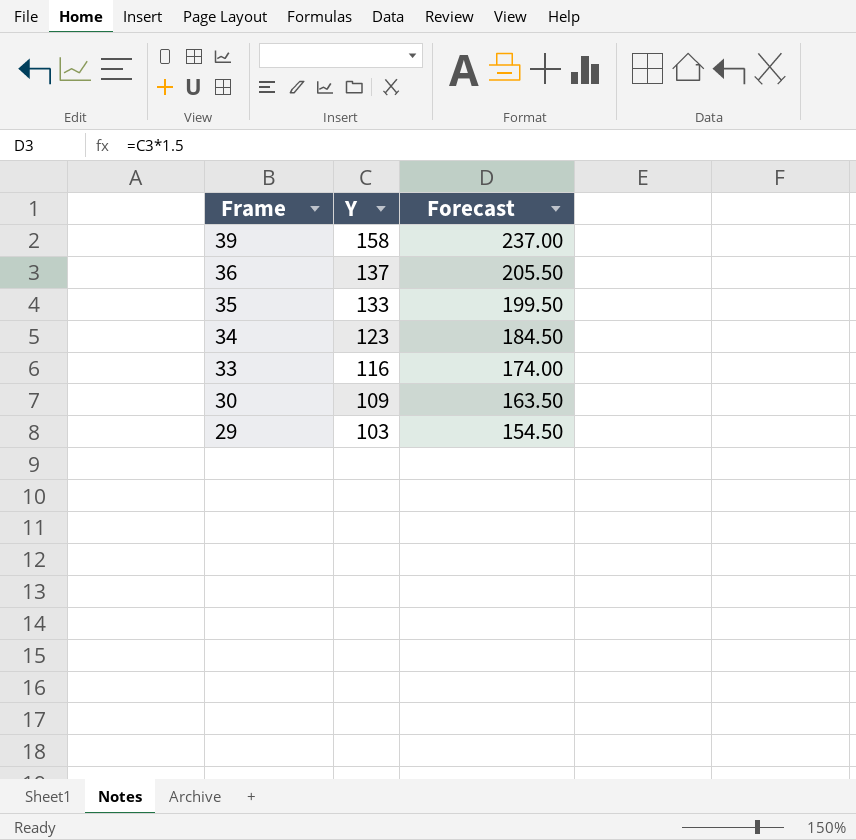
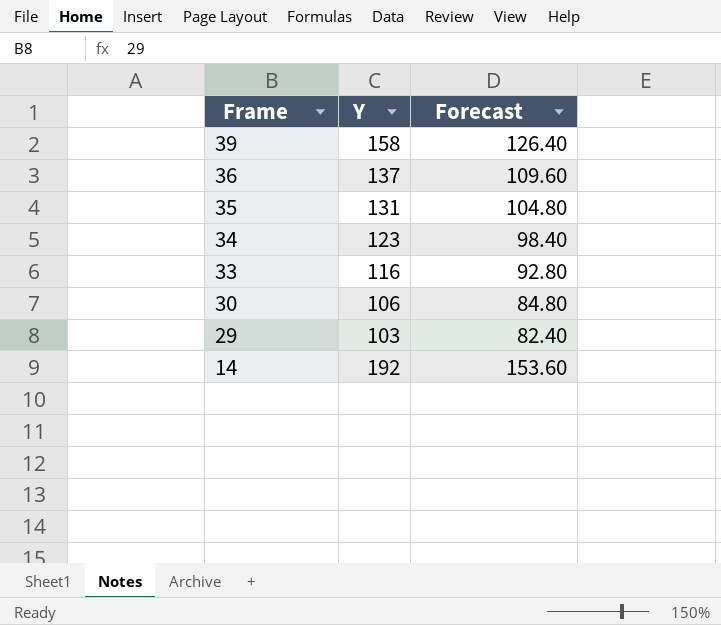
column Forecast | formula: [Y] * 1.5 -> [Y] * 0.8
35 | Y: 133 -> 131
30 | Y: 109 -> 106
row 14: none -> 192 | 153.60

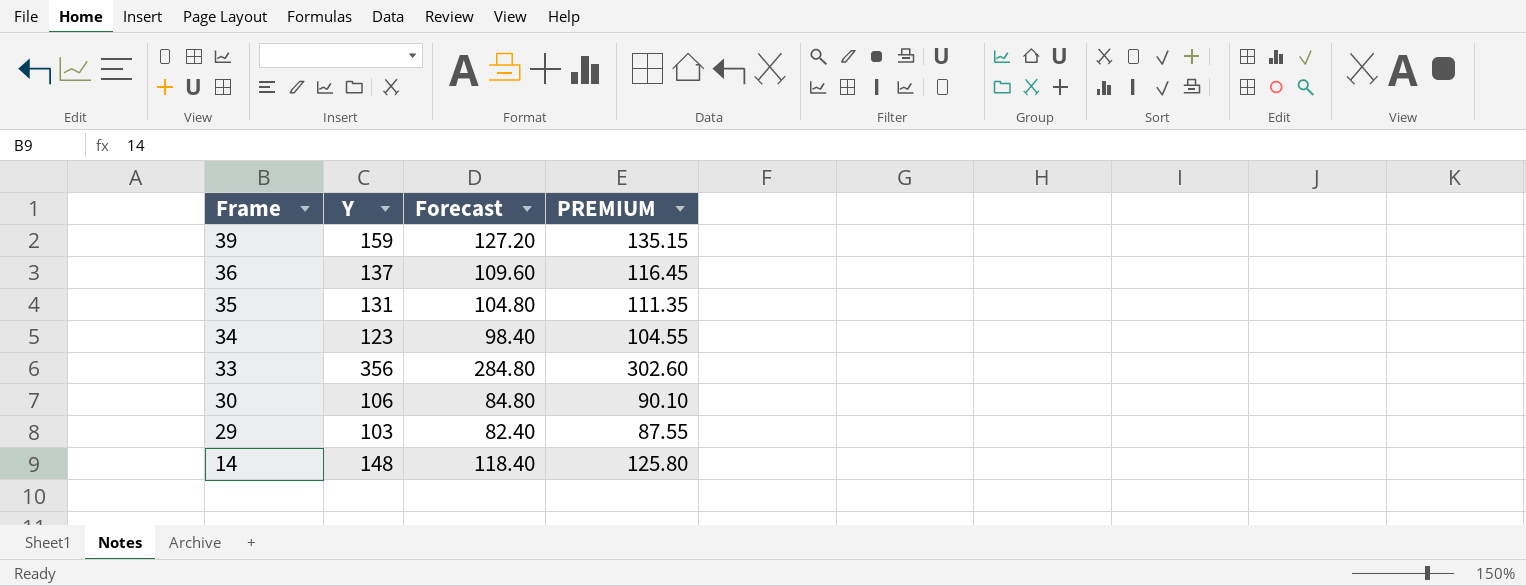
column PREMIUM | formula: none -> [Y] * 0.85
39 | Y: 158 -> 159
39 | Forecast: 126.40 -> 127.20
33 | Y: 116 -> 356
33 | Forecast: 92.80 -> 284.80
14 | Y: 192 -> 148
14 | Forecast: 153.60 -> 118.40

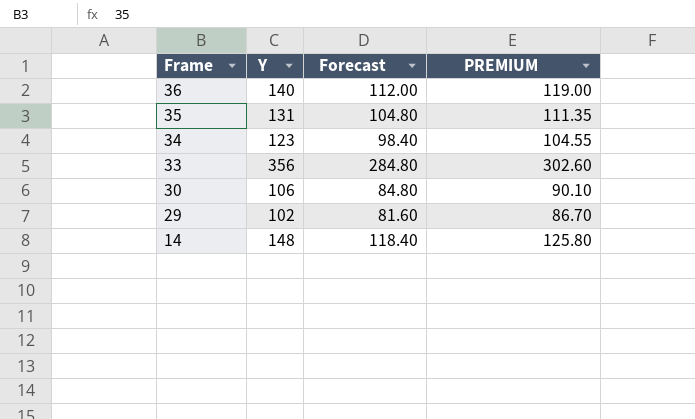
row 39: 159 | 127.20 | 135.15 -> none
36 | Y: 137 -> 140
36 | Forecast: 109.60 -> 112.00
36 | PREMIUM: 116.45 -> 119.00
29 | Y: 103 -> 102
29 | Forecast: 82.40 -> 81.60
29 | PREMIUM: 87.55 -> 86.70

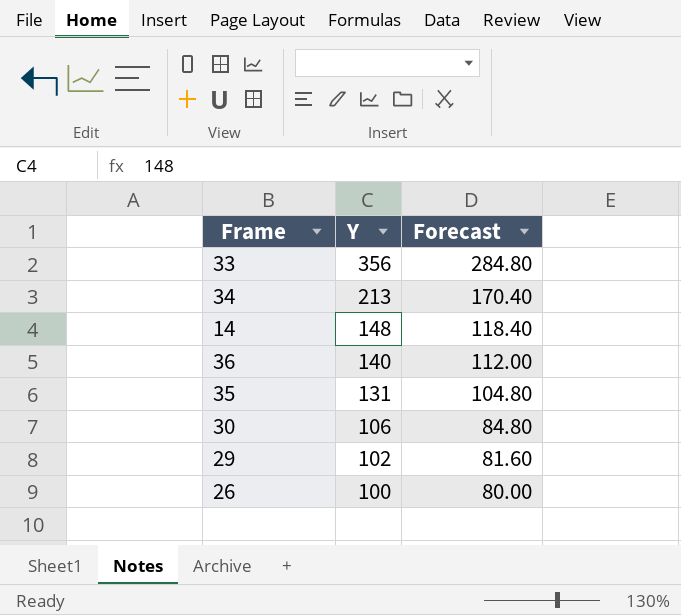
row order: Frame descending -> Y descending
column PREMIUM | formula: [Y] * 0.85 -> none
34 | Y: 123 -> 213
34 | Forecast: 98.40 -> 170.40
row 26: none -> 100 | 80.00

